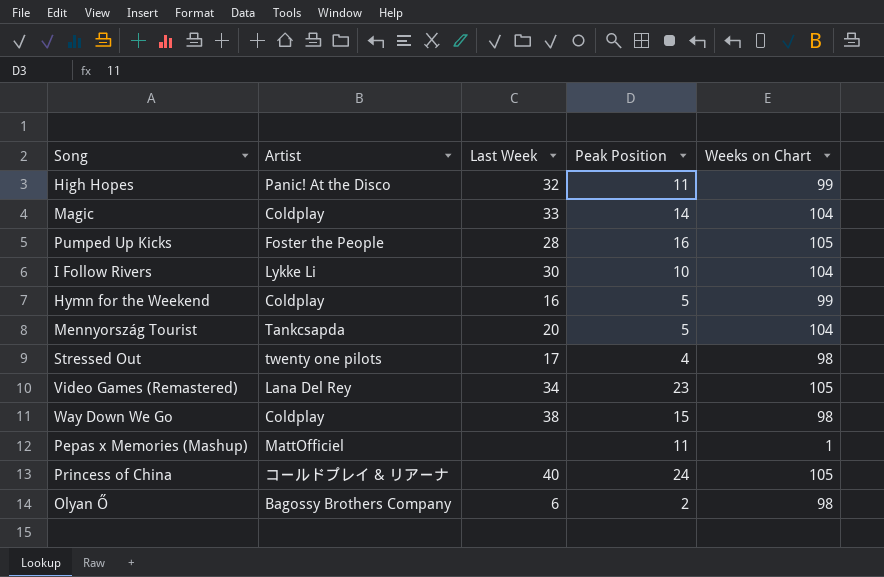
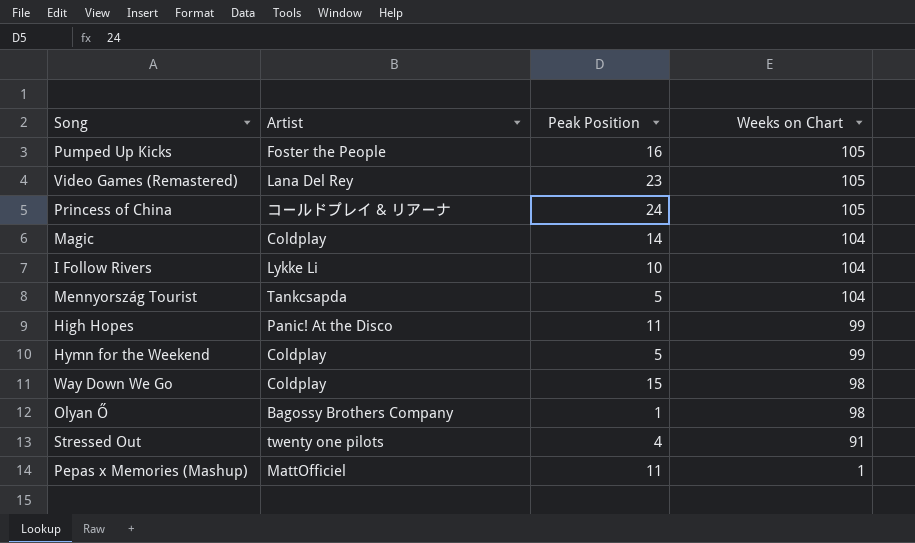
row order: none -> Weeks on Chart descending
column Last Week | position: 3 -> none
Olyan Ő | Peak Position: 2 -> 1
Stressed Out | Weeks on Chart: 98 -> 91

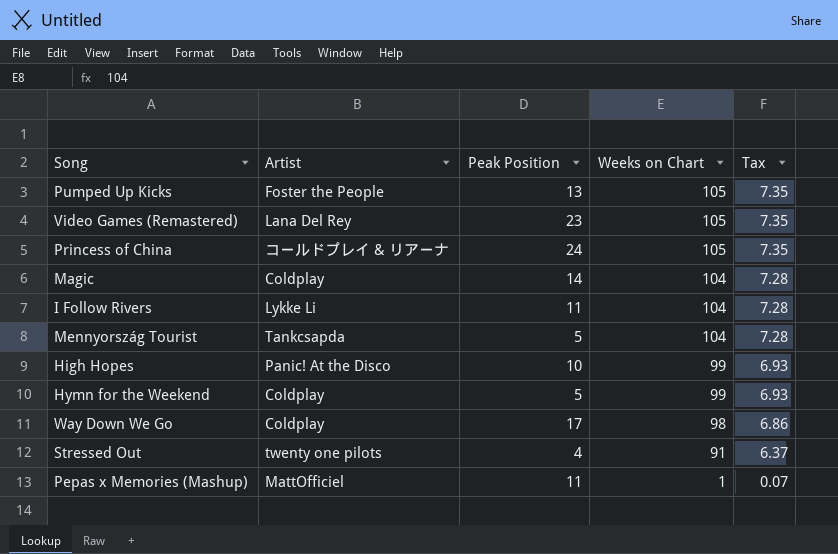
column Tax | formula: none -> [Weeks on Chart] * 0.07
row Olyan Ő: Bagossy Brothers Company | 1 | 98 -> none
Pumped Up Kicks | Peak Position: 16 -> 13
I Follow Rivers | Peak Position: 10 -> 11
High Hopes | Peak Position: 11 -> 10
Way Down We Go | Peak Position: 15 -> 17

